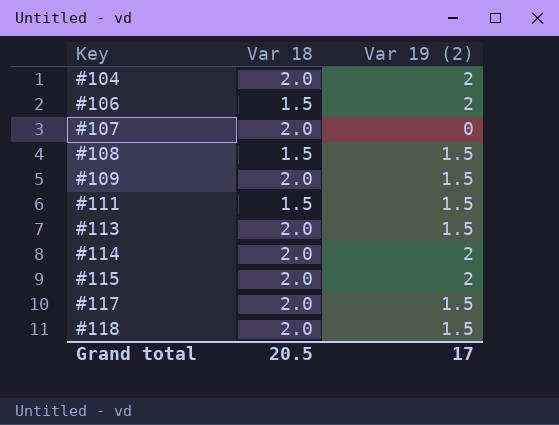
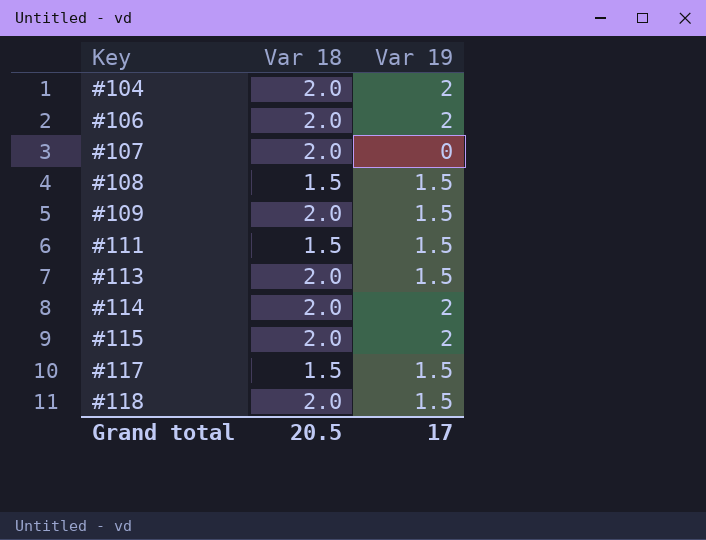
column name: Var 19 (2) -> Var 19
#106 | Var 18: 1.5 -> 2.0
#117 | Var 18: 2.0 -> 1.5

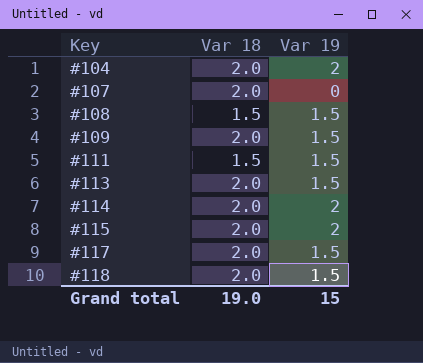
row #106: 2.0 | 2 -> none
#117 | Var 18: 1.5 -> 2.0
Grand total | Var 18: 20.5 -> 19.0
Grand total | Var 19: 17 -> 15

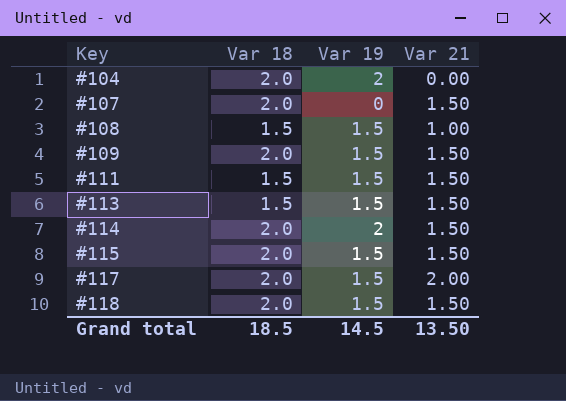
column Var 21 | position: none -> 4
#113 | Var 18: 2.0 -> 1.5
#115 | Var 19: 2 -> 1.5
Grand total | Var 18: 19.0 -> 18.5
Grand total | Var 19: 15 -> 14.5

